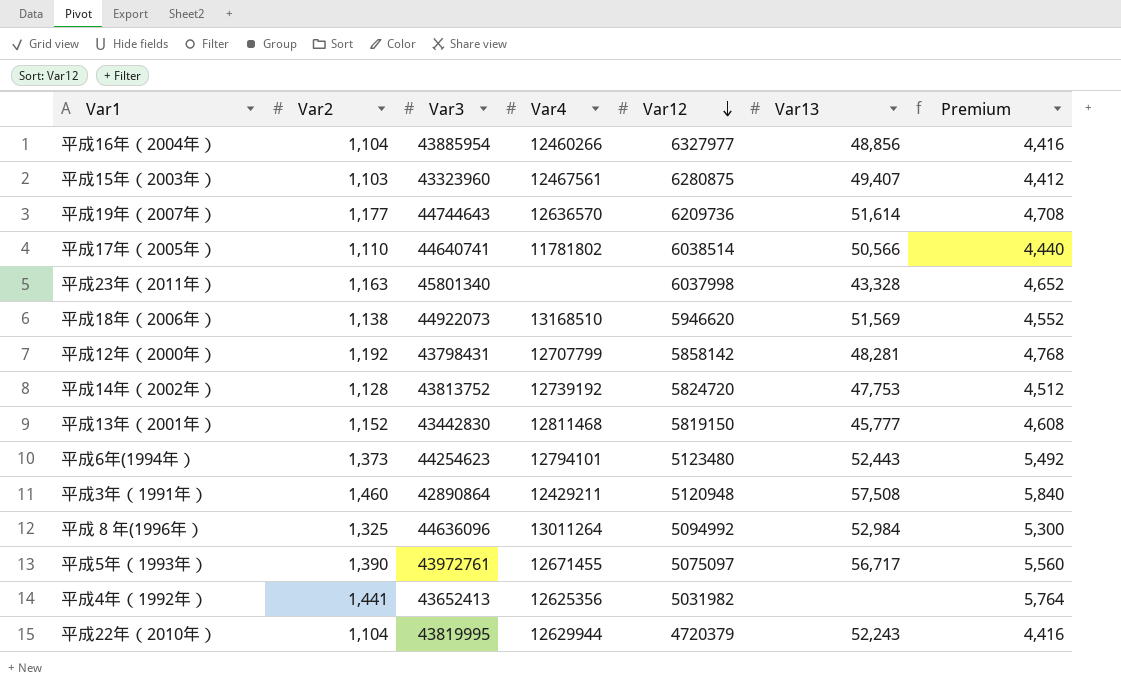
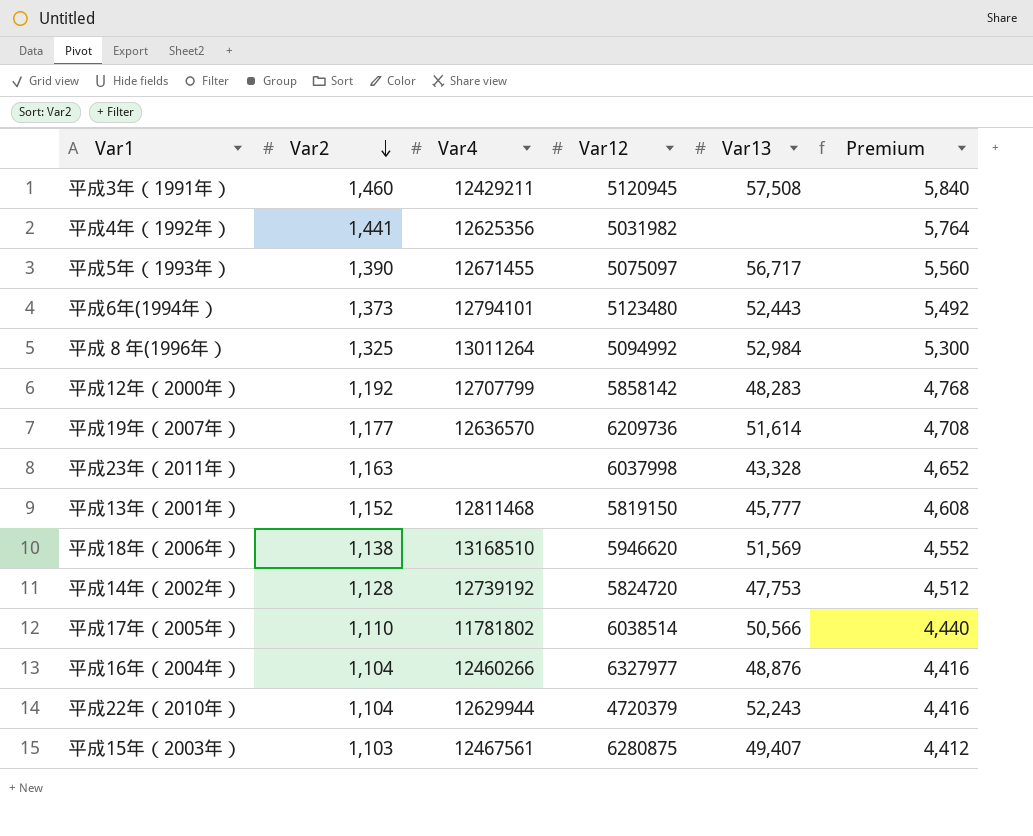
row order: Var12 descending -> Var2 descending
column Var3 | position: 3 -> none
平成3年（1991年） | Var12: 5120948 -> 5120945
平成12年（2000年） | Var13: 48,281 -> 48,283
平成16年（2004年） | Var13: 48,856 -> 48,876

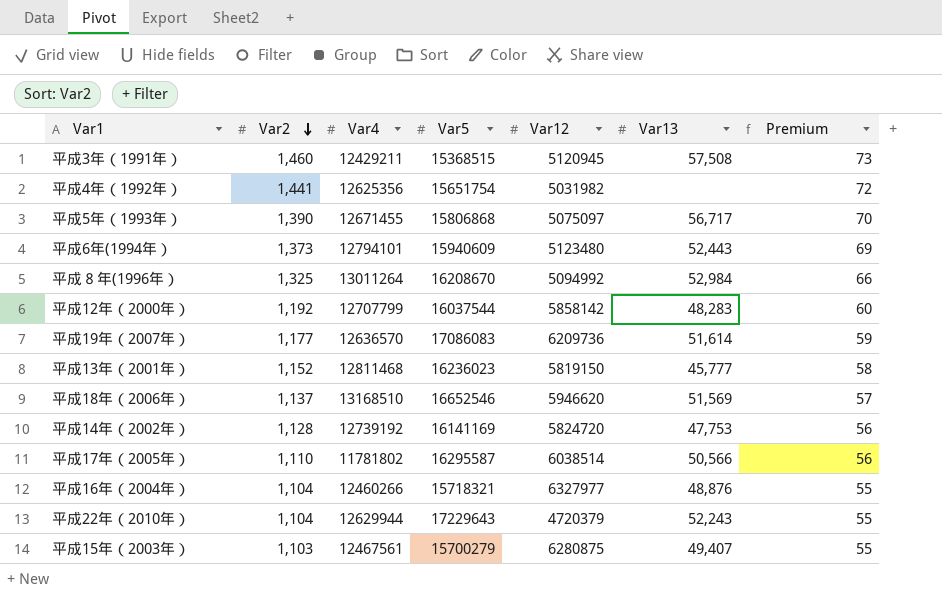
column Var5 | position: none -> 4
column Premium | formula: [Var2] * 4 -> [Var2] * 0.05
row 平成23年（2011年）: 1,163 | none | 6037998 | 43,328 | 4,652 -> none
平成18年（2006年） | Var2: 1,138 -> 1,137

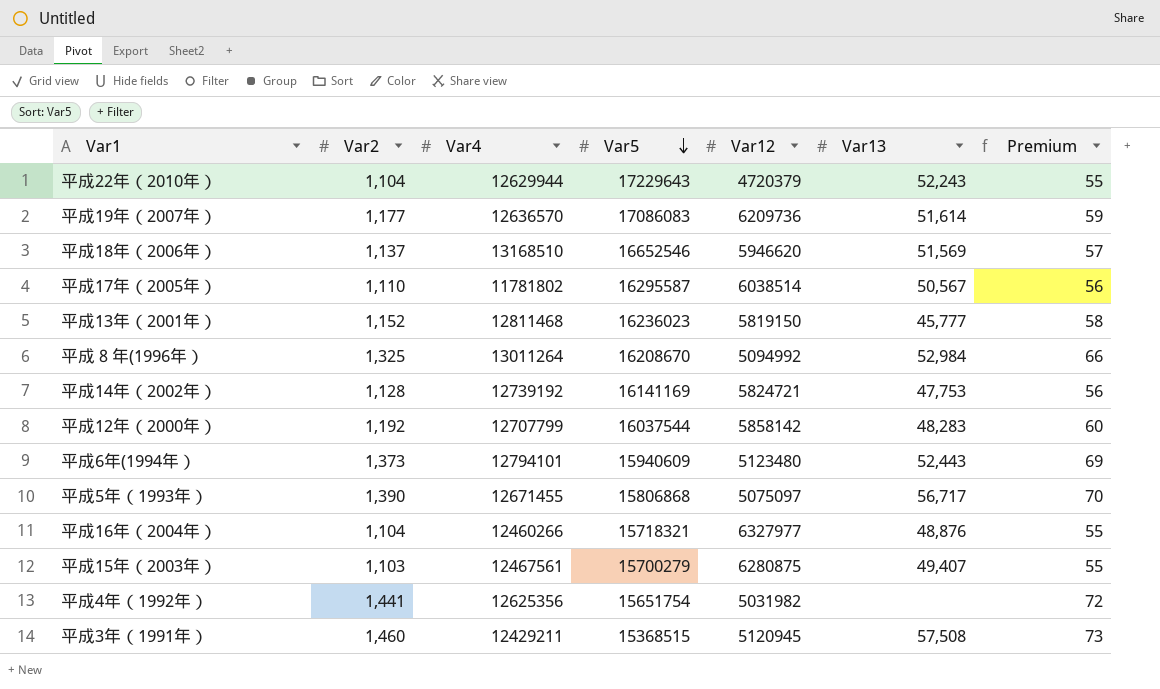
row order: Var2 descending -> Var5 descending
平成17年（2005年） | Var13: 50,566 -> 50,567
平成14年（2002年） | Var12: 5824720 -> 5824721

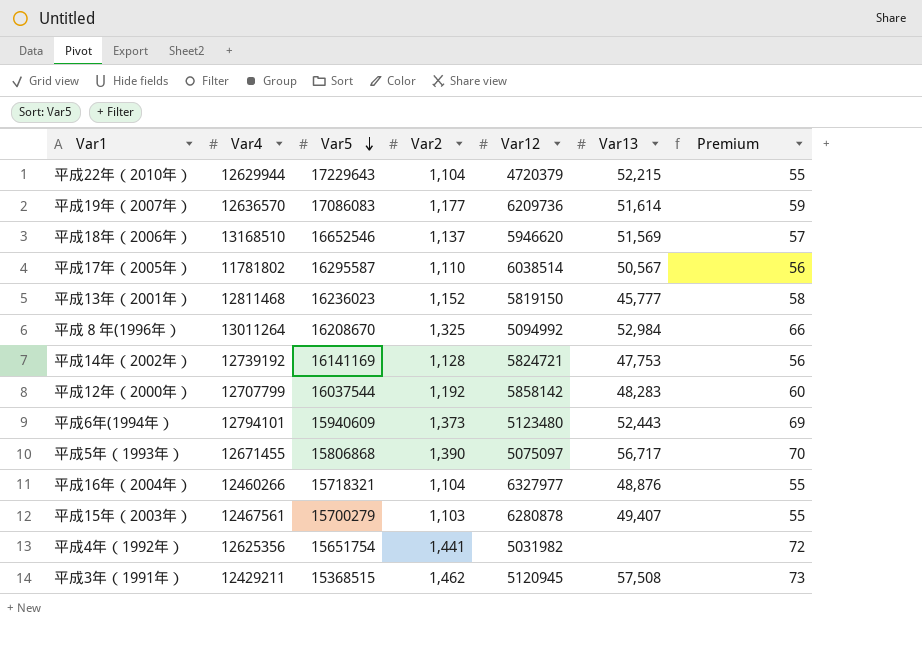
column Var2 | position: 2 -> 4
平成22年（2010年） | Var13: 52,243 -> 52,215
平成15年（2003年） | Var12: 6280875 -> 6280878
平成3年（1991年） | Var2: 1,460 -> 1,462

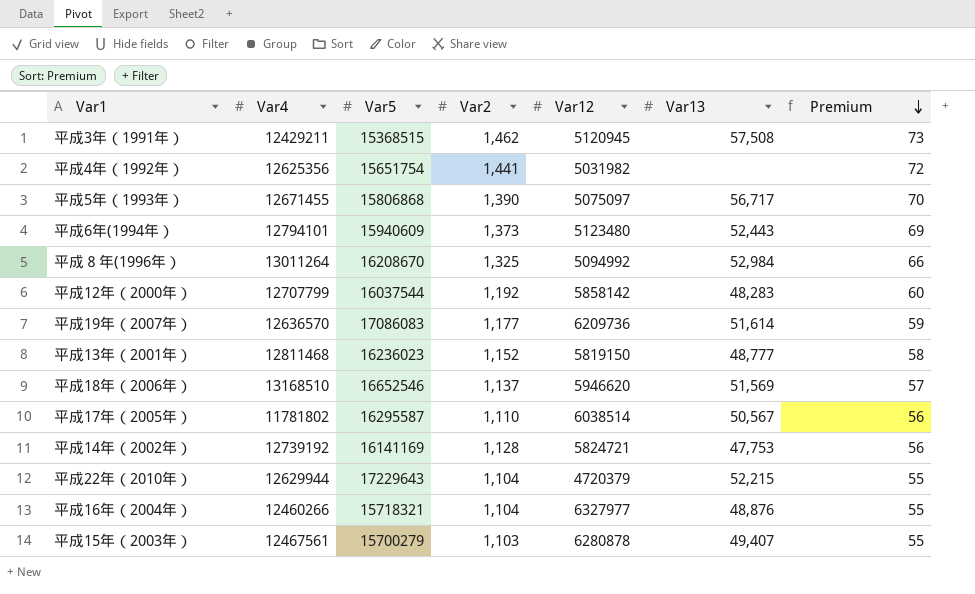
row order: Var5 descending -> Premium descending
平成13年（2001年） | Var13: 45,777 -> 48,777

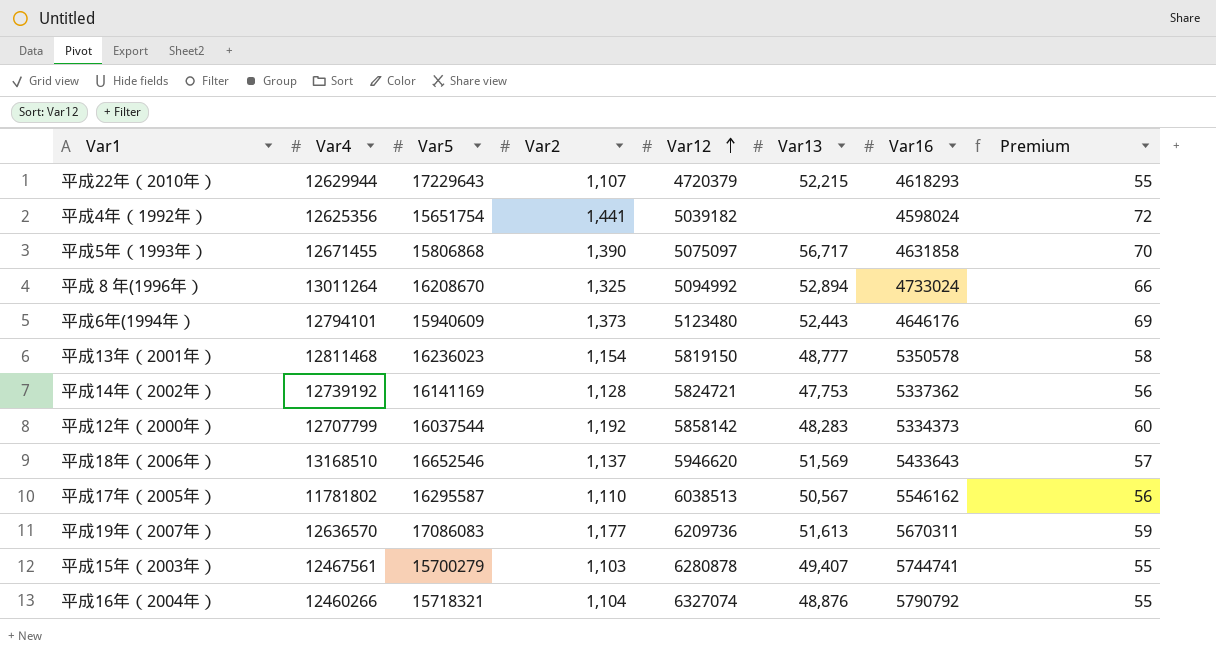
row order: Premium descending -> Var12 ascending
column Var16 | position: none -> 7
row 平成3年（1991年）: 12429211 | 15368515 | 1,462 | 5120945 | 57,508 | 73 -> none
平成22年（2010年） | Var2: 1,104 -> 1,107
平成4年（1992年） | Var12: 5031982 -> 5039182
平成８年(1996年） | Var13: 52,984 -> 52,894
平成13年（2001年） | Var2: 1,152 -> 1,154
平成17年（2005年） | Var12: 6038514 -> 6038513
平成19年（2007年） | Var13: 51,614 -> 51,613
平成16年（2004年） | Var12: 6327977 -> 6327074

